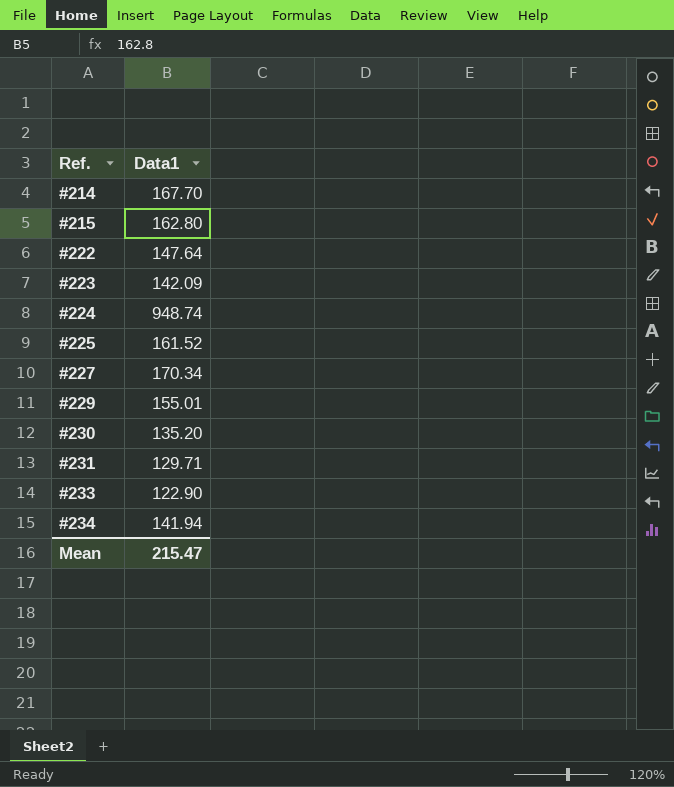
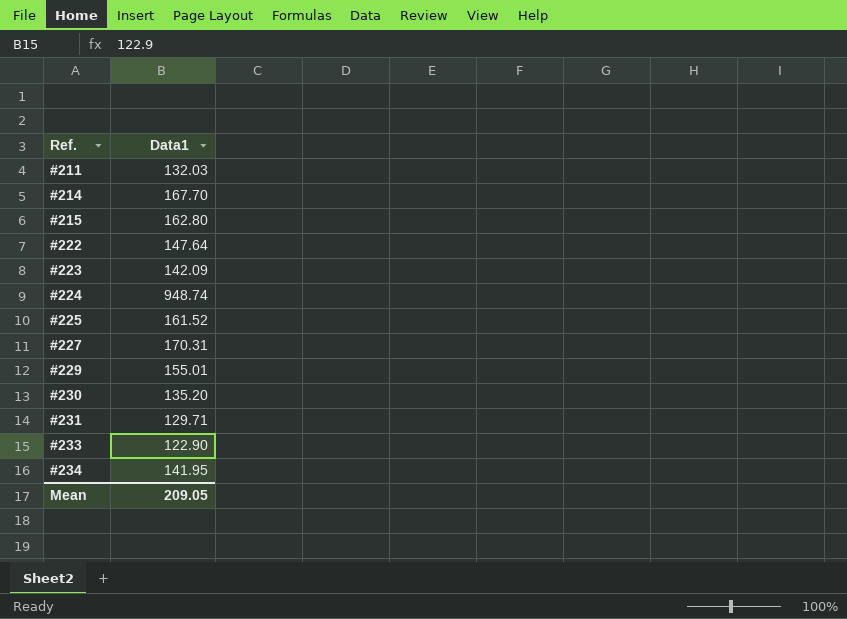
row #211: none -> 132.03
#227 | Data1: 170.34 -> 170.31
#234 | Data1: 141.94 -> 141.95
Mean | Data1: 215.47 -> 209.05

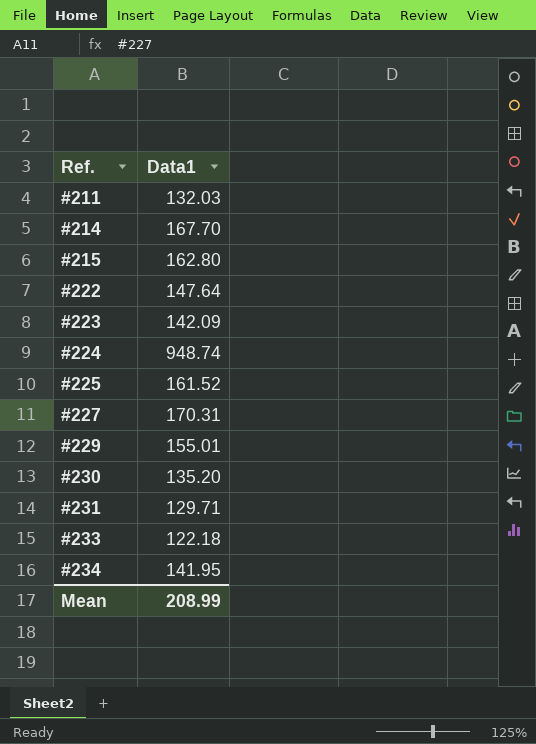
#233 | Data1: 122.90 -> 122.18
Mean | Data1: 209.05 -> 208.99

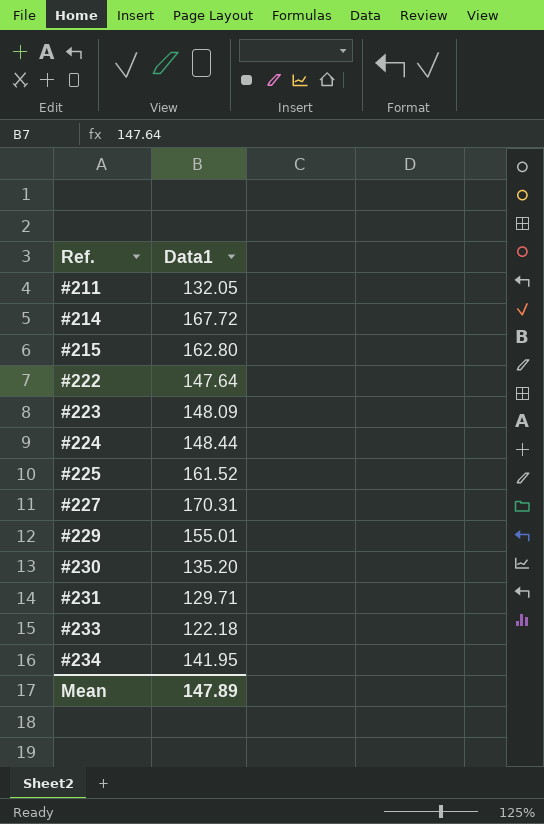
#211 | Data1: 132.03 -> 132.05
#214 | Data1: 167.70 -> 167.72
#223 | Data1: 142.09 -> 148.09
#224 | Data1: 948.74 -> 148.44
Mean | Data1: 208.99 -> 147.89

